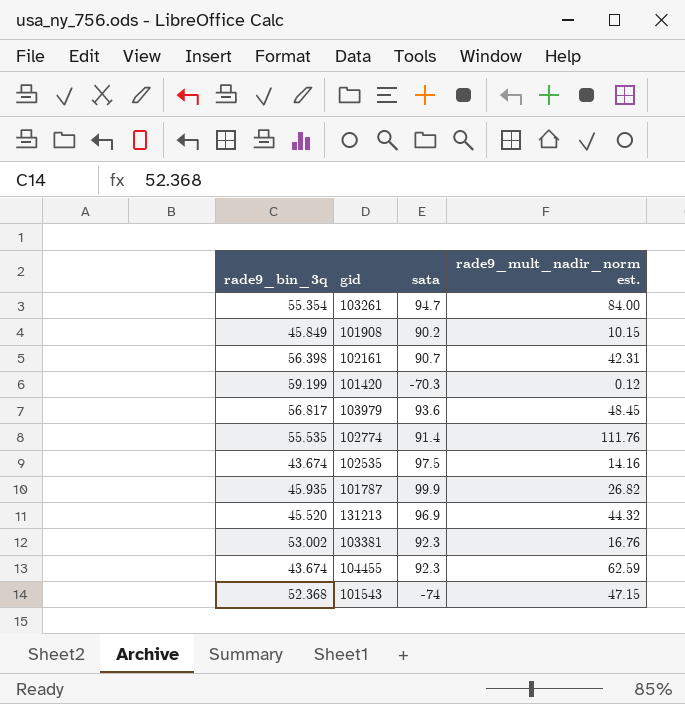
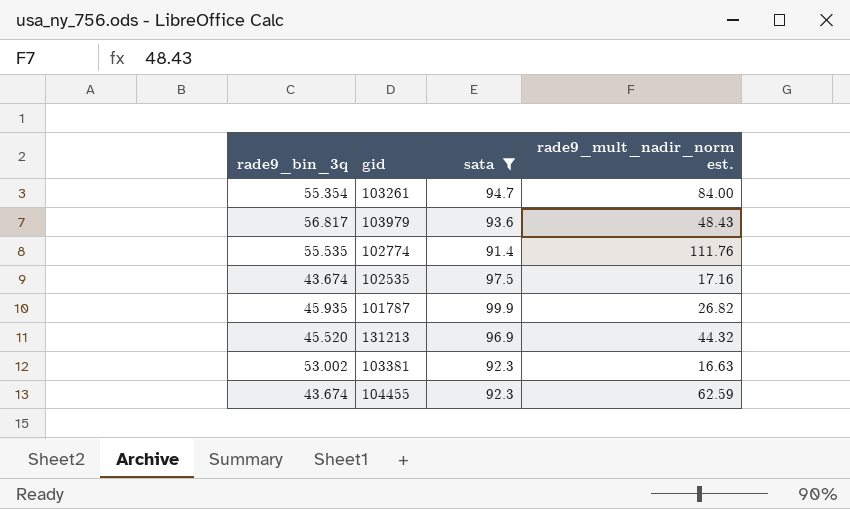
filter: none -> sata >= 91.4
103979 | rade9_mult_nadir_norm est.: 48.45 -> 48.43
102535 | rade9_mult_nadir_norm est.: 14.16 -> 17.16
103381 | rade9_mult_nadir_norm est.: 16.76 -> 16.63

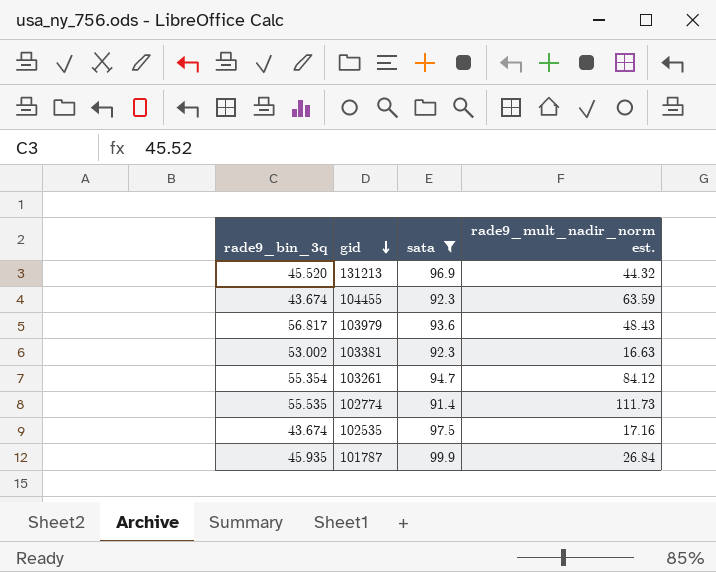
row order: none -> gid descending
104455 | rade9_mult_nadir_norm est.: 62.59 -> 63.59
103261 | rade9_mult_nadir_norm est.: 84.00 -> 84.12
102774 | rade9_mult_nadir_norm est.: 111.76 -> 111.73
101787 | rade9_mult_nadir_norm est.: 26.82 -> 26.84

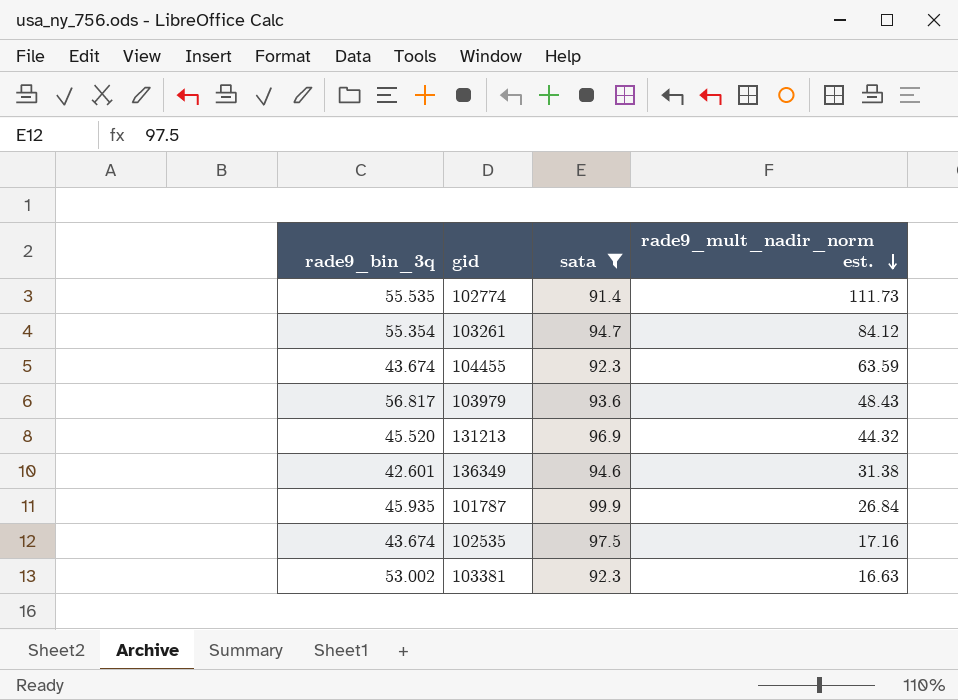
row order: gid descending -> rade9_mult_nadir_norm est. descending
row 136349: none -> 42.601 | 94.6 | 31.38

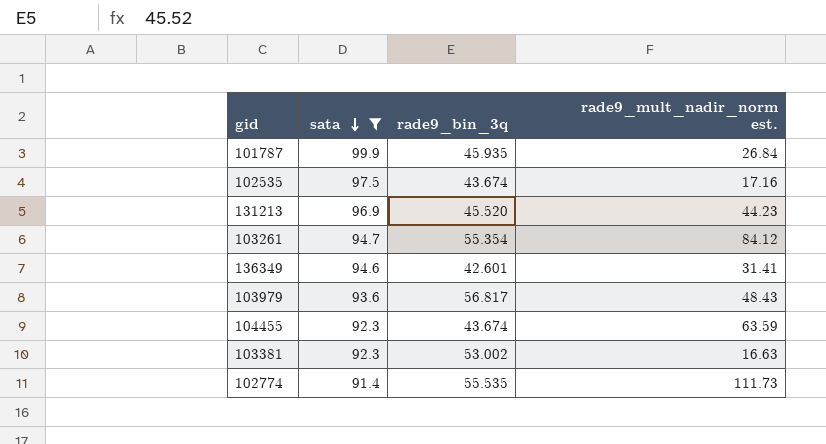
row order: rade9_mult_nadir_norm est. descending -> sata descending
column rade9_bin_3q | position: 1 -> 3
131213 | rade9_mult_nadir_norm est.: 44.32 -> 44.23
136349 | rade9_mult_nadir_norm est.: 31.38 -> 31.41

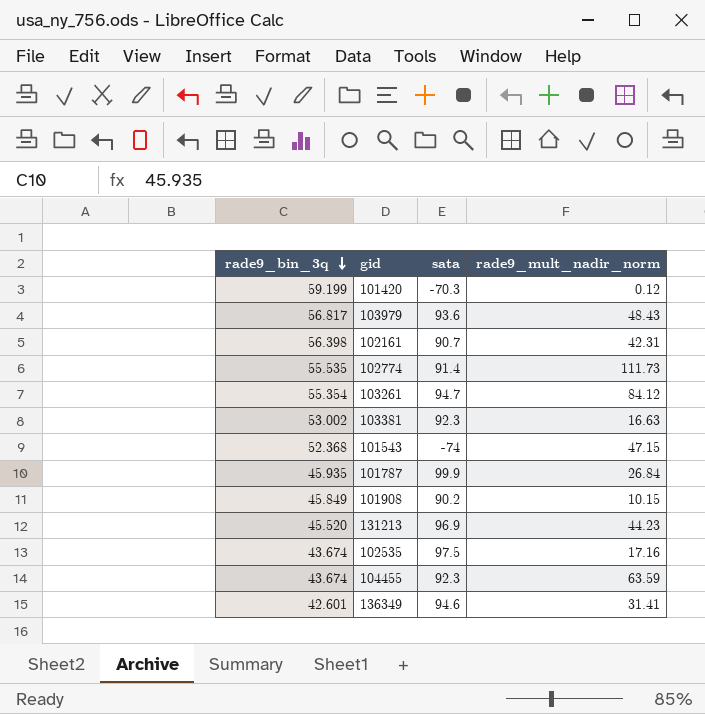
filter: sata >= 91.4 -> none
row order: sata descending -> rade9_bin_3q descending
column rade9_bin_3q | position: 3 -> 1
column name: rade9_mult_nadir_norm est. -> rade9_mult_nadir_norm

